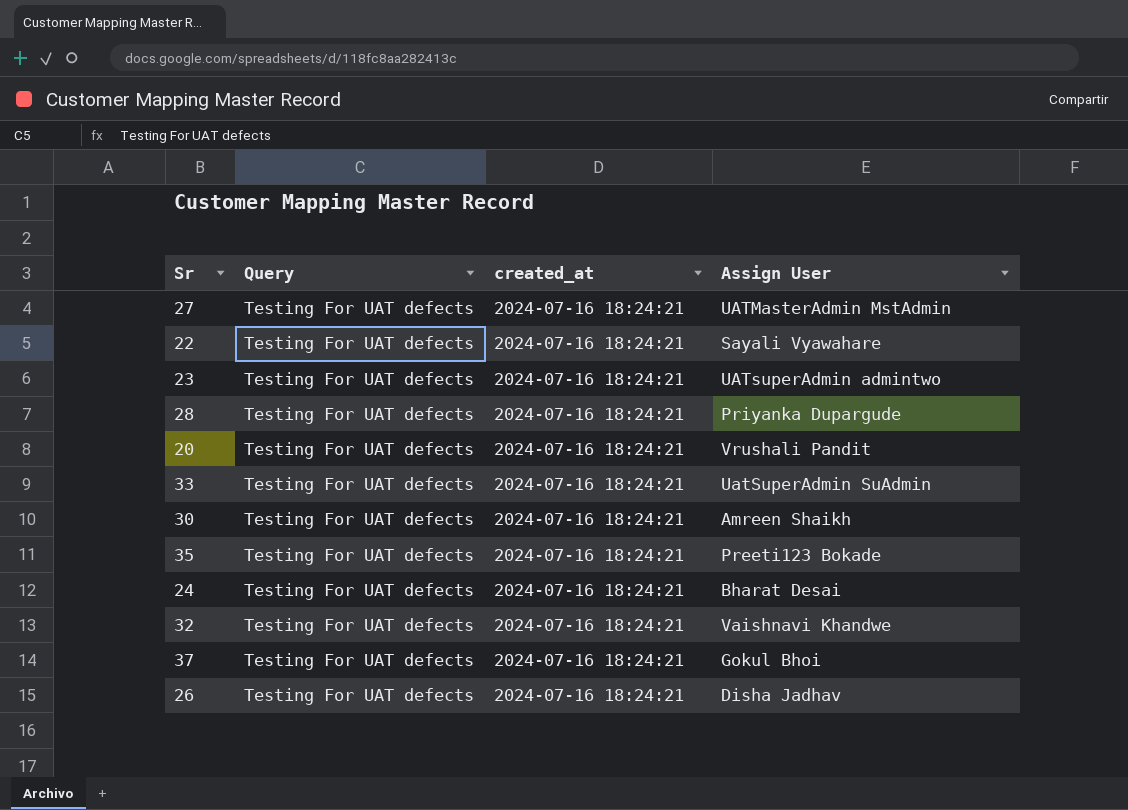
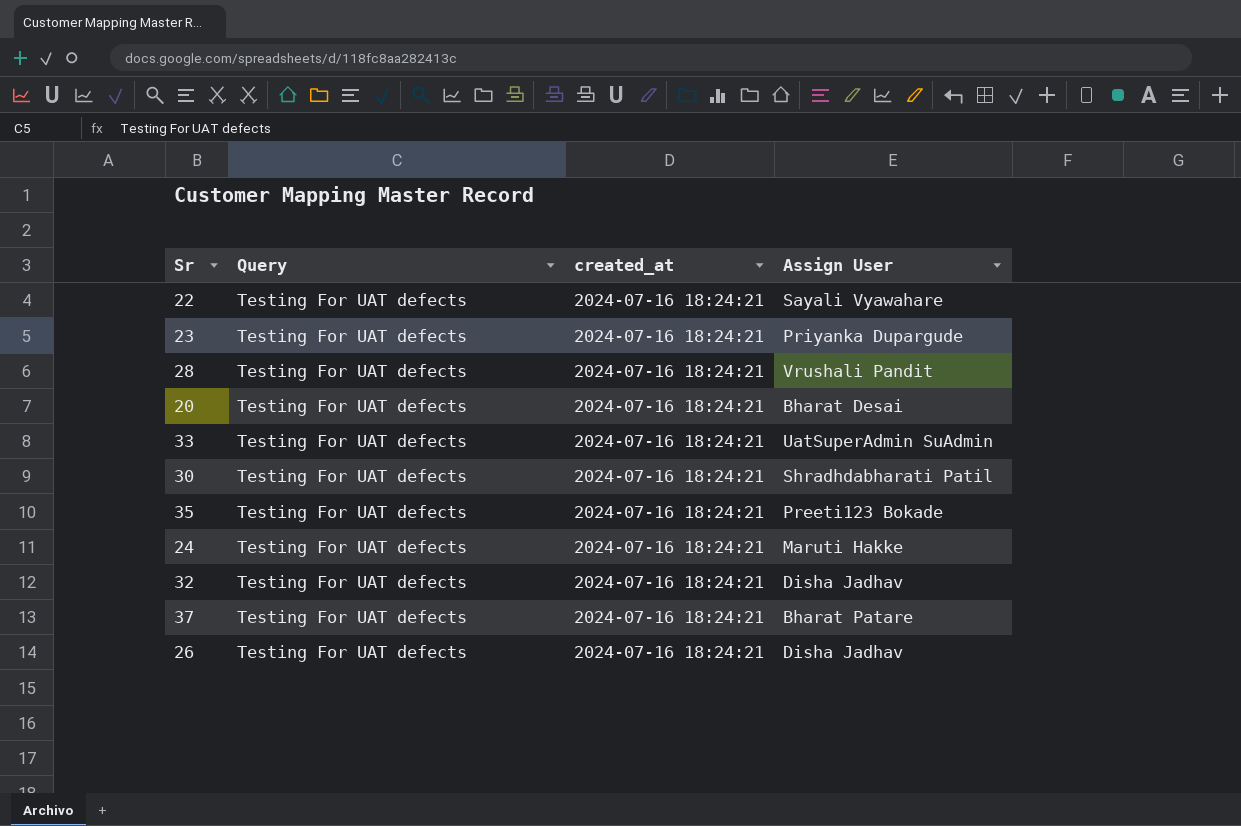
row 27: Testing For UAT defects | 2024-07-16 18:24:21 | UATMasterAdmin MstAdmin -> none
23 | Assign User: UATsuperAdmin admintwo -> Priyanka Dupargude
28 | Assign User: Priyanka Dupargude -> Vrushali Pandit
20 | Assign User: Vrushali Pandit -> Bharat Desai
30 | Assign User: Amreen Shaikh -> Shradhdabharati Patil
24 | Assign User: Bharat Desai -> Maruti Hakke
32 | Assign User: Vaishnavi Khandwe -> Disha Jadhav
37 | Assign User: Gokul Bhoi -> Bharat Patare

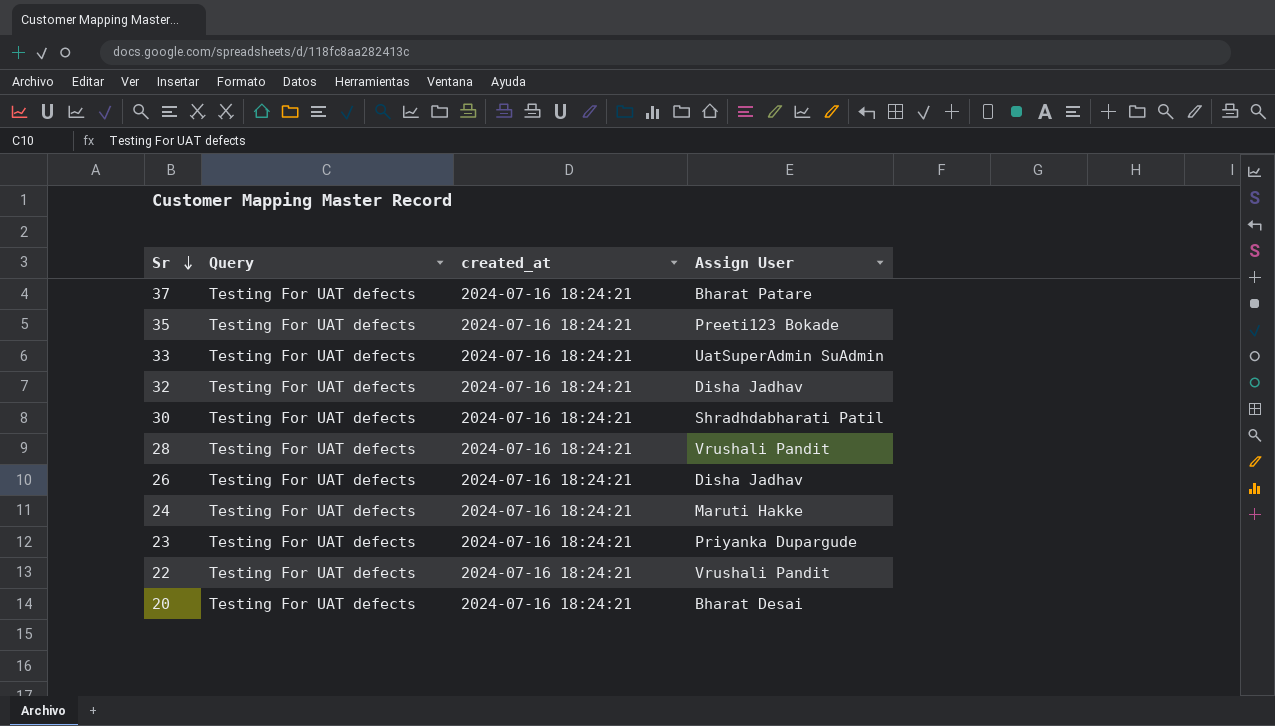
row order: none -> Sr descending
22 | Assign User: Sayali Vyawahare -> Vrushali Pandit

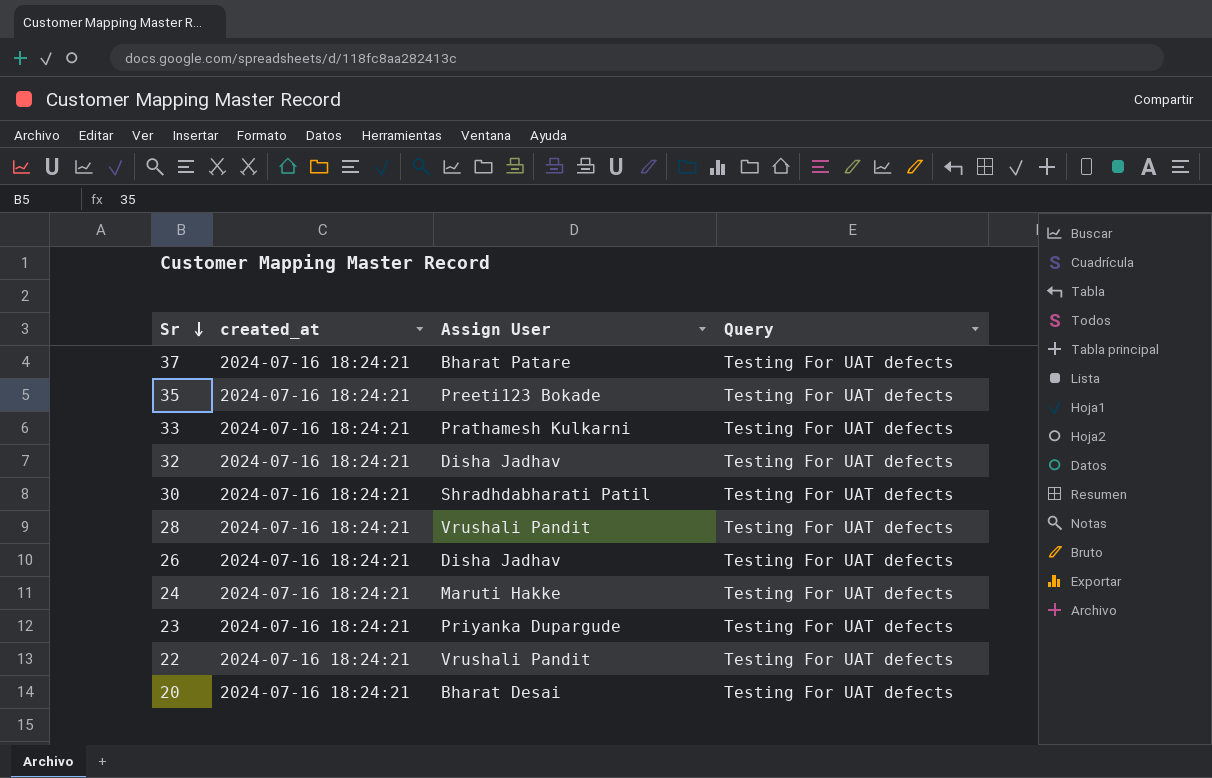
column Query | position: 2 -> 4
33 | Assign User: UatSuperAdmin SuAdmin -> Prathamesh Kulkarni

